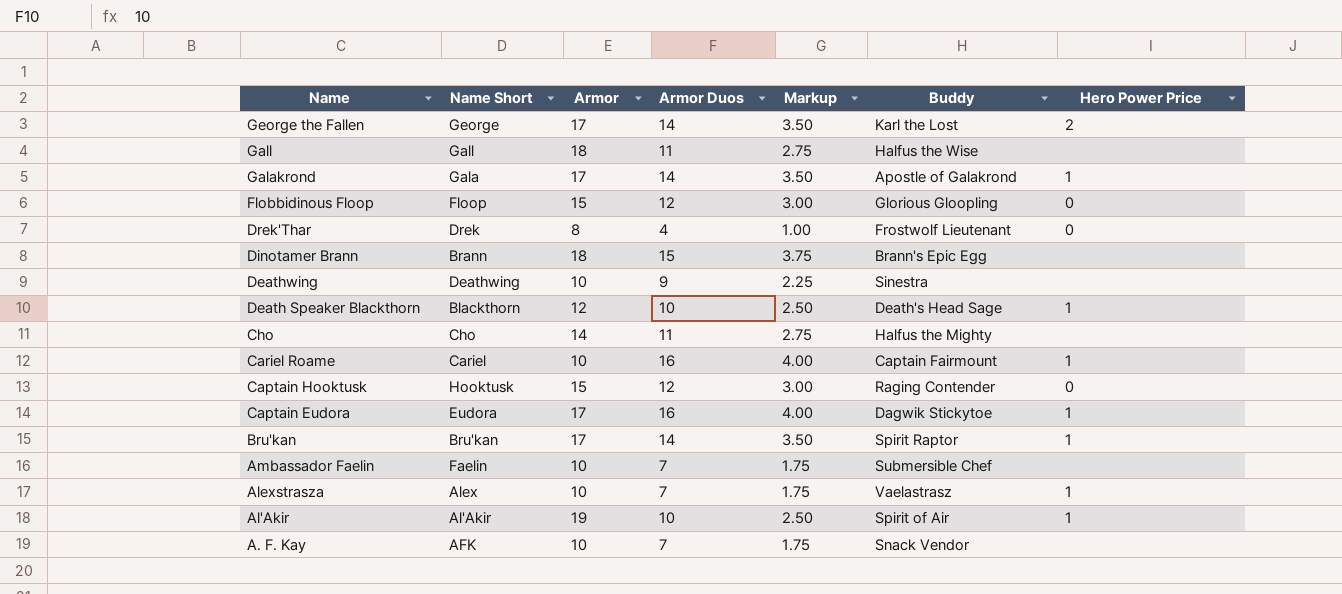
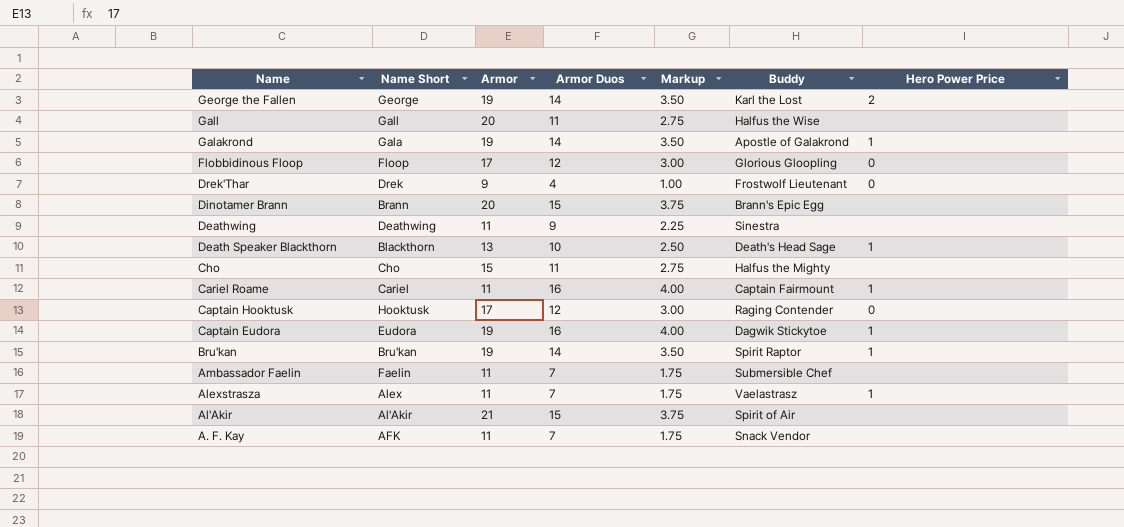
George the Fallen | Armor: 17 -> 19
Gall | Armor: 18 -> 20
Galakrond | Armor: 17 -> 19
Flobbidinous Floop | Armor: 15 -> 17
Drek'Thar | Armor: 8 -> 9
Dinotamer Brann | Armor: 18 -> 20
Deathwing | Armor: 10 -> 11
Death Speaker Blackthorn | Armor: 12 -> 13
Cho | Armor: 14 -> 15
Cariel Roame | Armor: 10 -> 11
Captain Hooktusk | Armor: 15 -> 17
Captain Eudora | Armor: 17 -> 19
Bru'kan | Armor: 17 -> 19
Ambassador Faelin | Armor: 10 -> 11
Alexstrasza | Armor: 10 -> 11
Al'Akir | Armor: 19 -> 21
Al'Akir | Armor Duos: 10 -> 15
Al'Akir | Markup: 2.50 -> 3.75
Al'Akir | Hero Power Price: 1 -> none
A. F. Kay | Armor: 10 -> 11

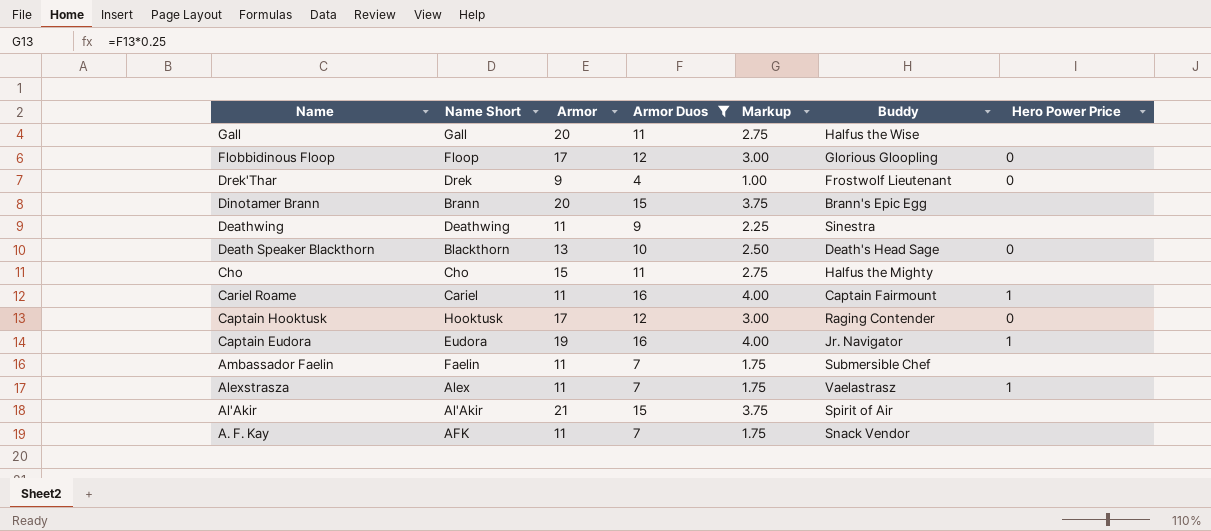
filter: none -> Armor Duos != 14
Death Speaker Blackthorn | Hero Power Price: 1 -> 0
Captain Eudora | Buddy: Dagwik Stickytoe -> Jr. Navigator

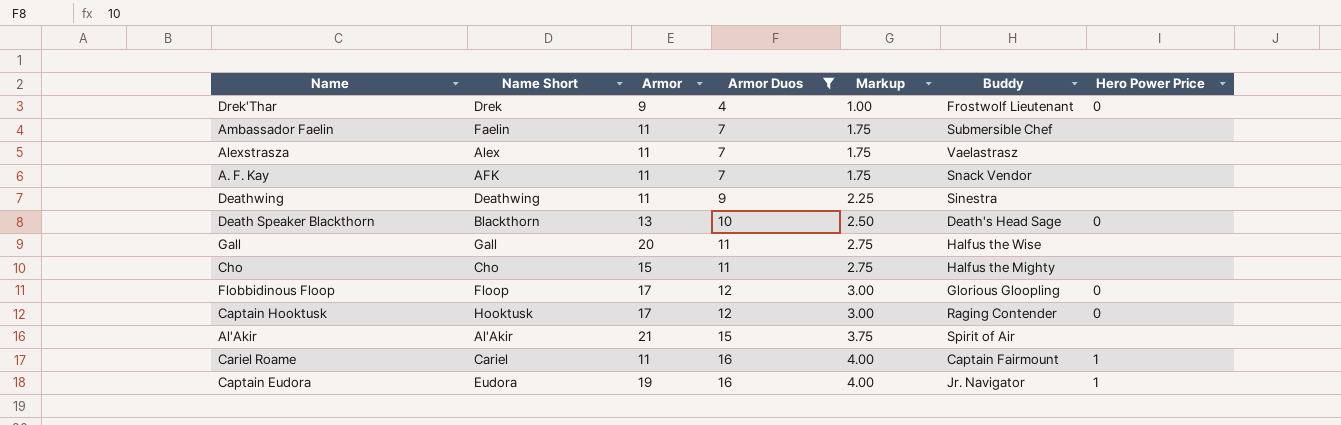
row order: Name descending -> Armor Duos ascending
row Dinotamer Brann: Brann | 20 | 15 | 3.75 | Brann's Epic Egg | none -> none
Alexstrasza | Hero Power Price: 1 -> none

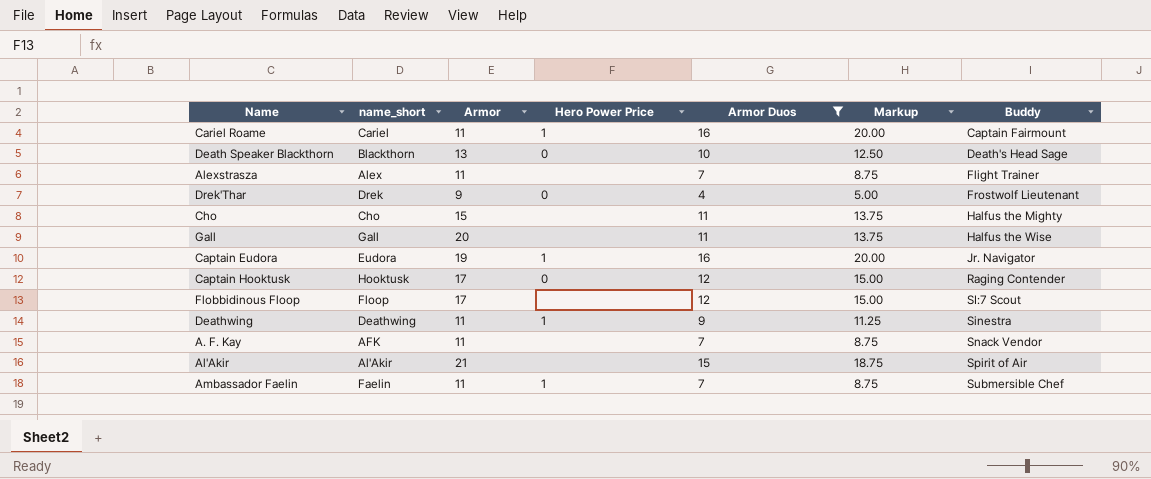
row order: Armor Duos ascending -> Buddy ascending
column name: Name Short -> name_short
column Hero Power Price | position: 7 -> 4
column Markup | formula: [Armor Duos] * 0.25 -> [Armor Duos] * 1.25
Alexstrasza | Buddy: Vaelastrasz -> Flight Trainer
Flobbidinous Floop | Hero Power Price: 0 -> none
Flobbidinous Floop | Buddy: Glorious Gloopling -> SI:7 Scout
Deathwing | Hero Power Price: none -> 1
Ambassador Faelin | Hero Power Price: none -> 1

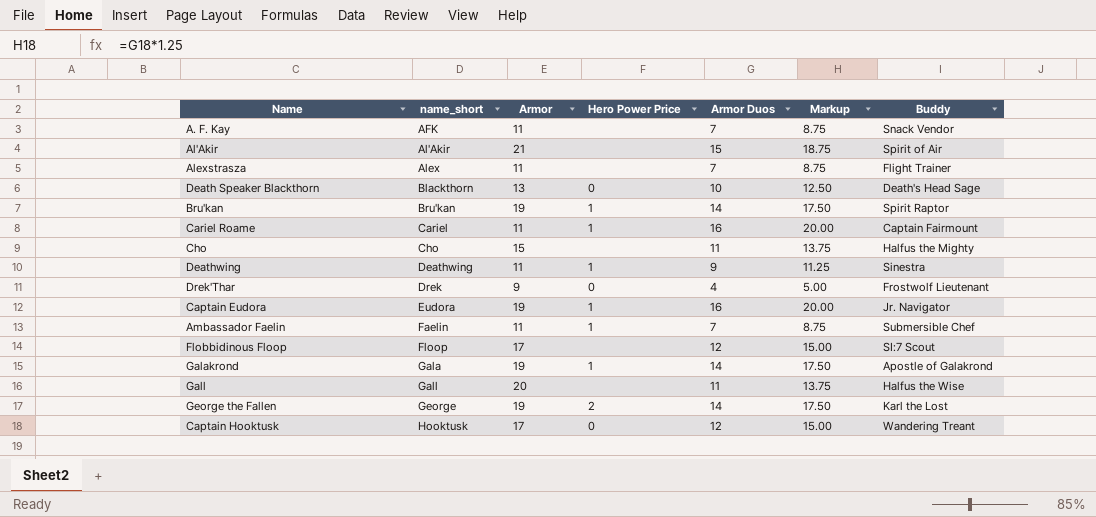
filter: Armor Duos != 14 -> none
row order: Buddy ascending -> name_short ascending
Captain Hooktusk | Buddy: Raging Contender -> Wandering Treant

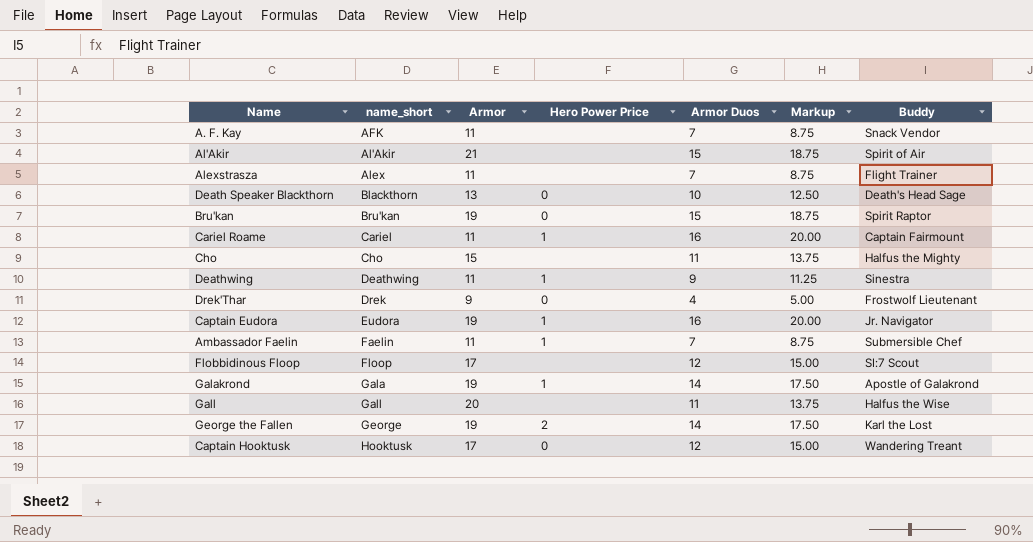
Bru'kan | Hero Power Price: 1 -> 0
Bru'kan | Armor Duos: 14 -> 15
Bru'kan | Markup: 17.50 -> 18.75

